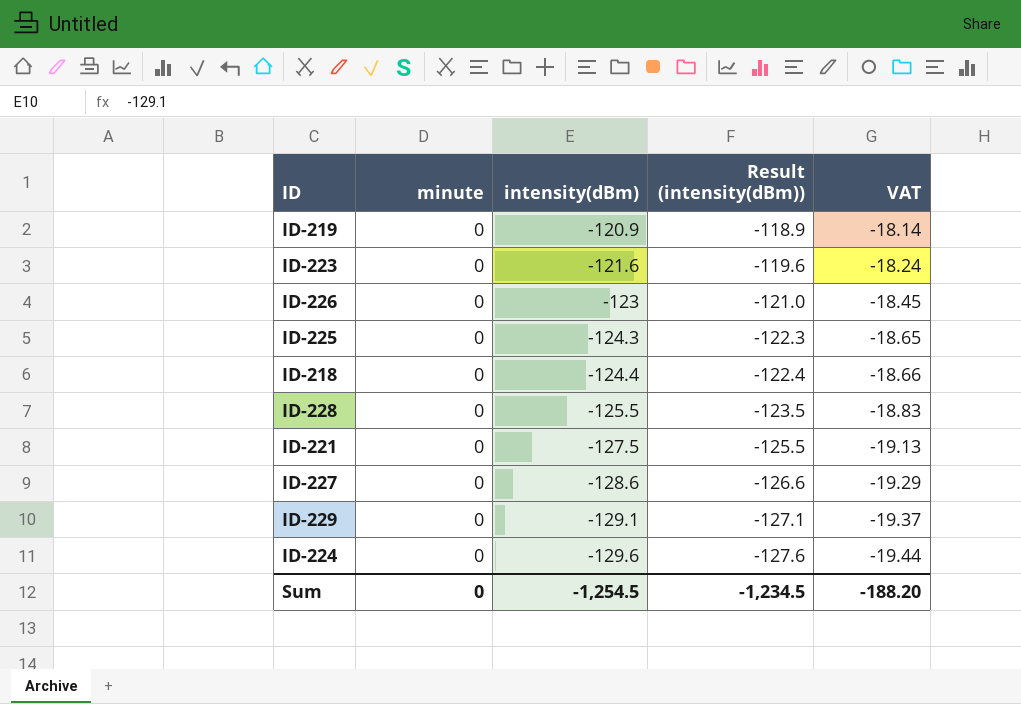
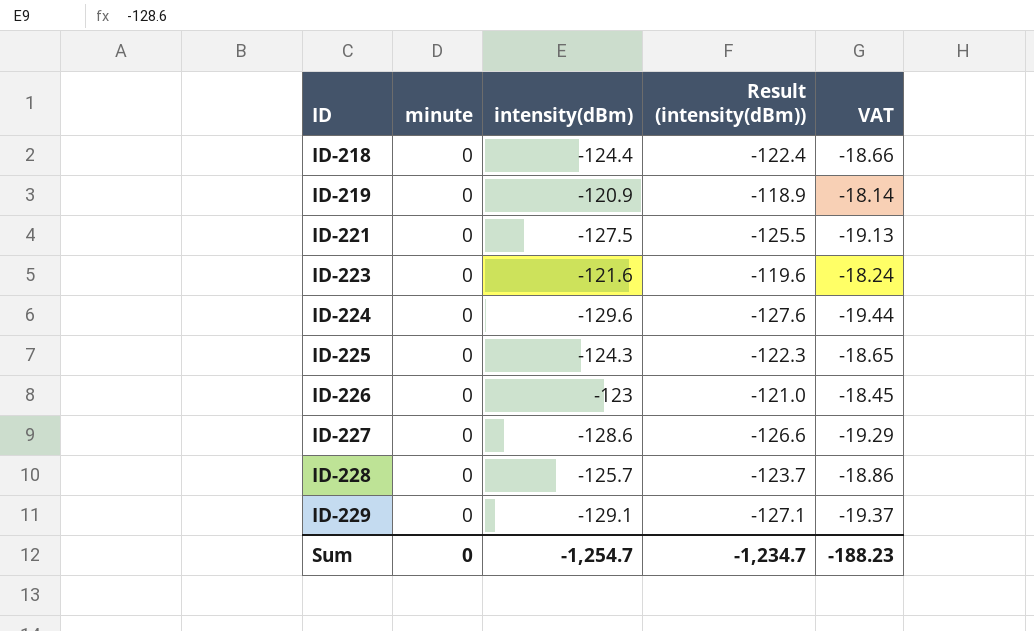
row order: intensity(dBm) descending -> ID ascending
ID-228 | intensity(dBm): -125.5 -> -125.7
ID-228 | Result (intensity(dBm)): -123.5 -> -123.7
ID-228 | VAT: -18.83 -> -18.86
Sum | intensity(dBm): -1,254.5 -> -1,254.7
Sum | Result (intensity(dBm)): -1,234.5 -> -1,234.7
Sum | VAT: -188.20 -> -188.23

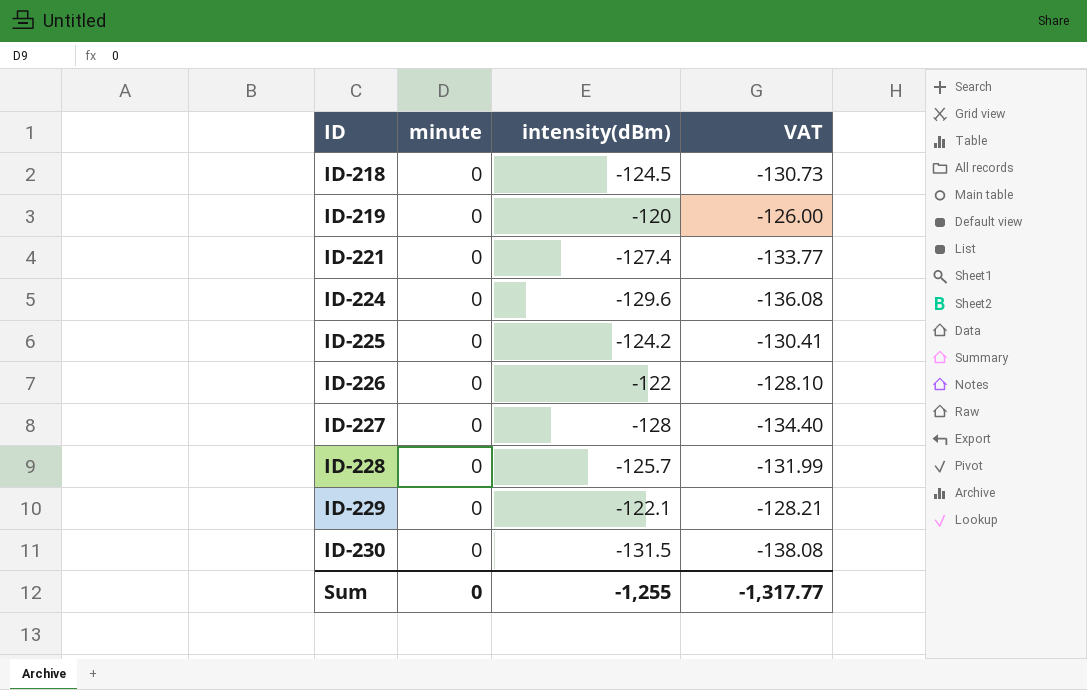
column Result (intensity(dBm)) | formula: [intensity(dBm)] + 2 -> none
column VAT | formula: [intensity(dBm)] * 0.15 -> [intensity(dBm)] * 1.05
row ID-223: 0 | -121.6 | -119.6 | -18.24 -> none
ID-218 | intensity(dBm): -124.4 -> -124.5
ID-219 | intensity(dBm): -120.9 -> -120
ID-221 | intensity(dBm): -127.5 -> -127.4
ID-225 | intensity(dBm): -124.3 -> -124.2
ID-226 | intensity(dBm): -123 -> -122
ID-227 | intensity(dBm): -128.6 -> -128
ID-229 | intensity(dBm): -129.1 -> -122.1
row ID-230: none -> 0 | -131.5 | -138.08
Sum | intensity(dBm): -1,254.7 -> -1,255
Sum | VAT: -188.23 -> -1,317.77

